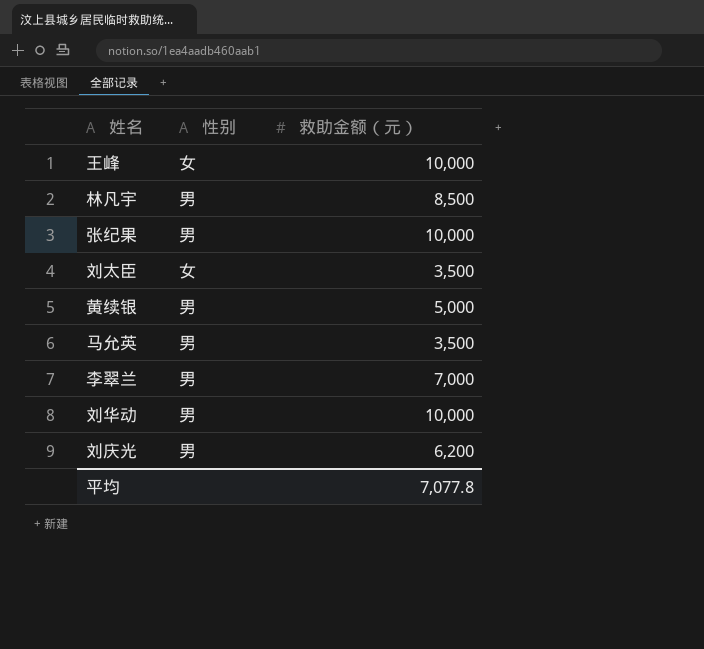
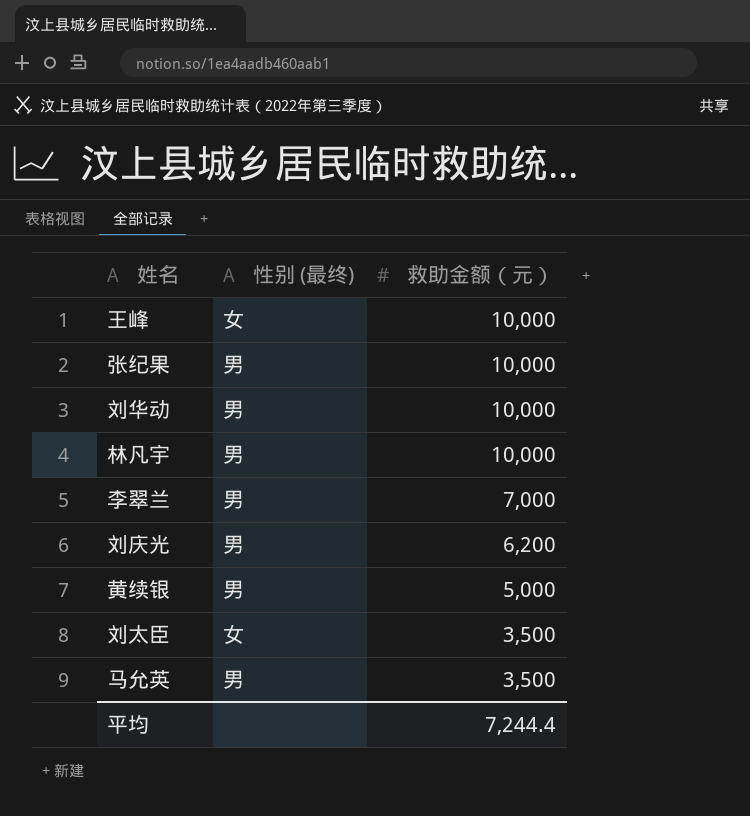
row order: none -> 救助金额（元） descending
column name: 性别 -> 性别 (最终)
林凡宇 | 救助金额（元）: 8,500 -> 10,000
平均 | 救助金额（元）: 7,077.8 -> 7,244.4

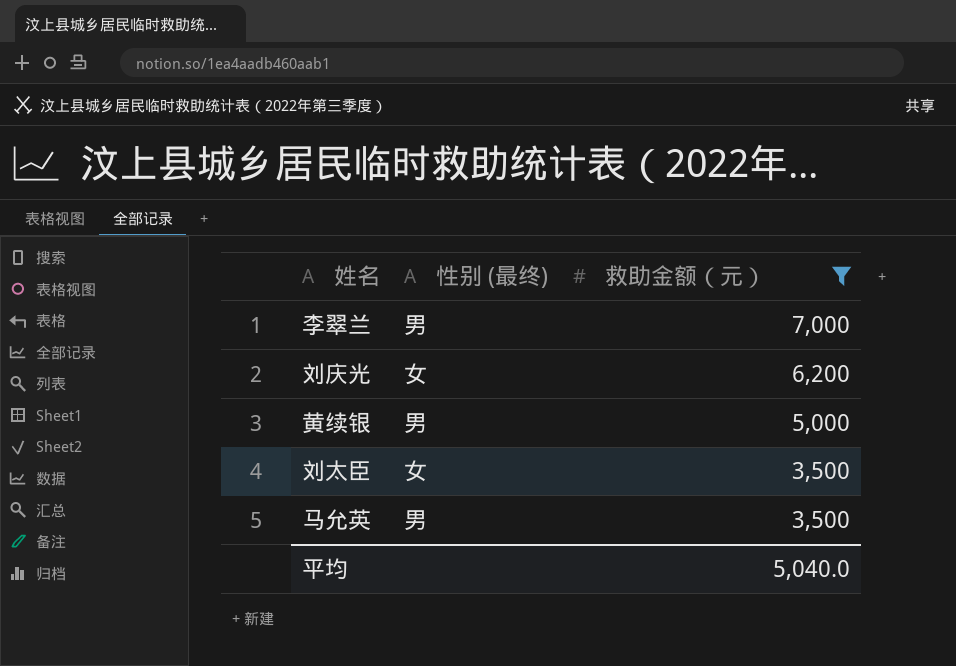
filter: none -> 救助金额（元） != 10,000
刘庆光 | 性别 (最终): 男 -> 女
平均 | 救助金额（元）: 7,244.4 -> 5,040.0

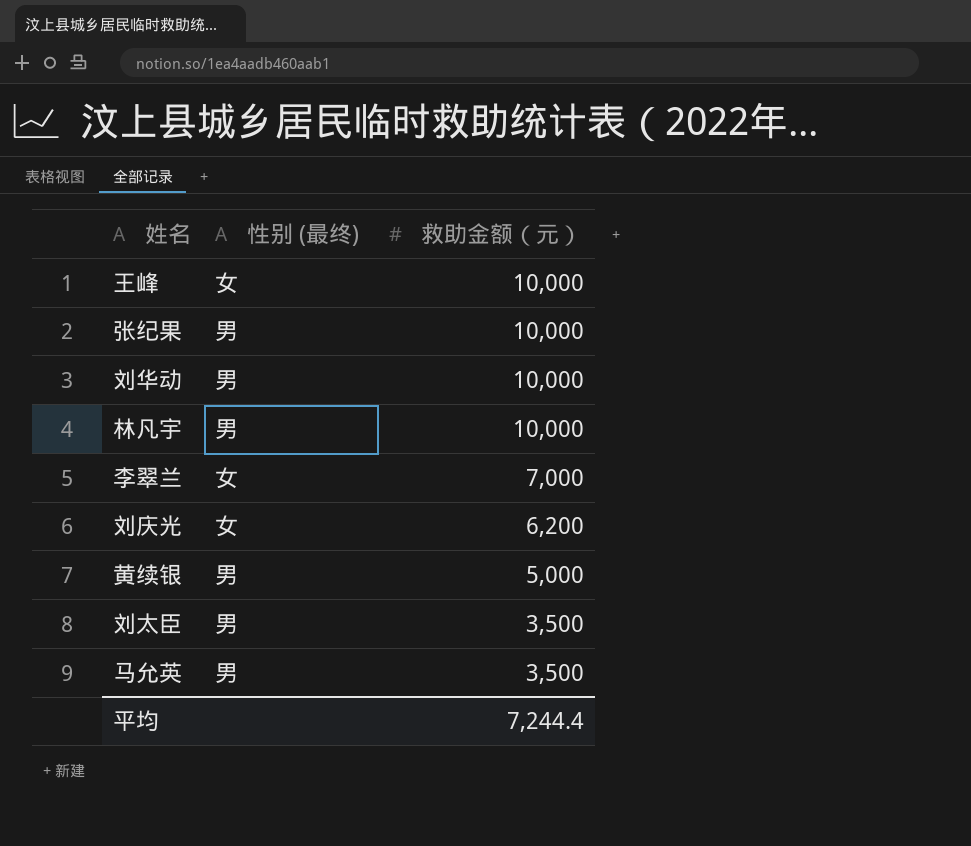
filter: 救助金额（元） != 10,000 -> none
李翠兰 | 性别 (最终): 男 -> 女
刘太臣 | 性别 (最终): 女 -> 男
平均 | 救助金额（元）: 5,040.0 -> 7,244.4

